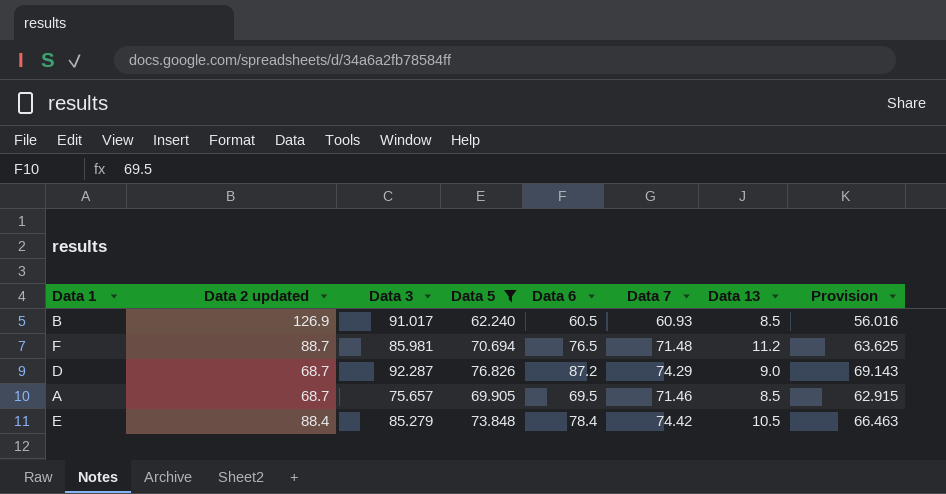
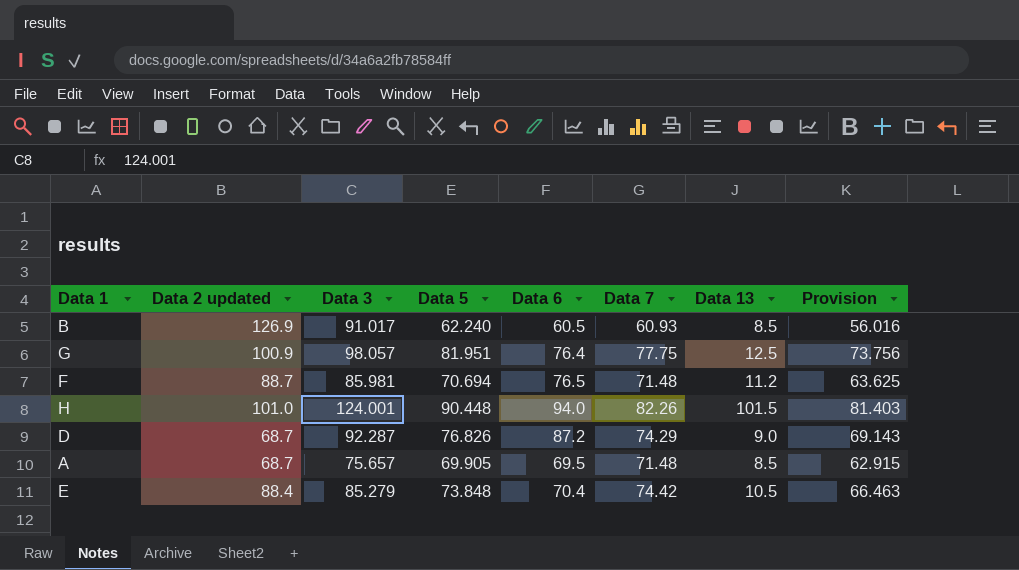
filter: Data 5 <= 76.826 -> none
A | Data 7: 71.46 -> 71.48
E | Data 6: 78.4 -> 70.4

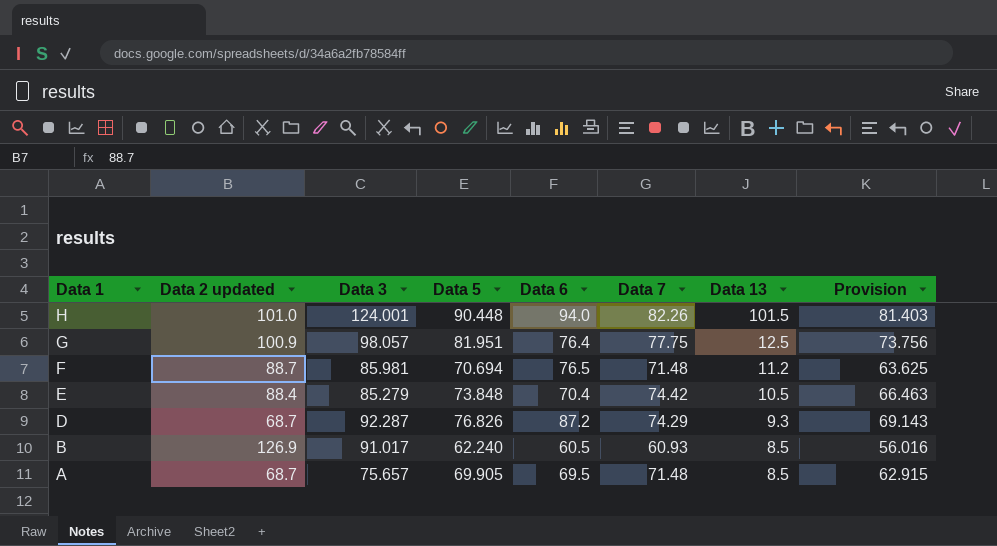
row order: none -> Data 1 descending
D | Data 13: 9.0 -> 9.3

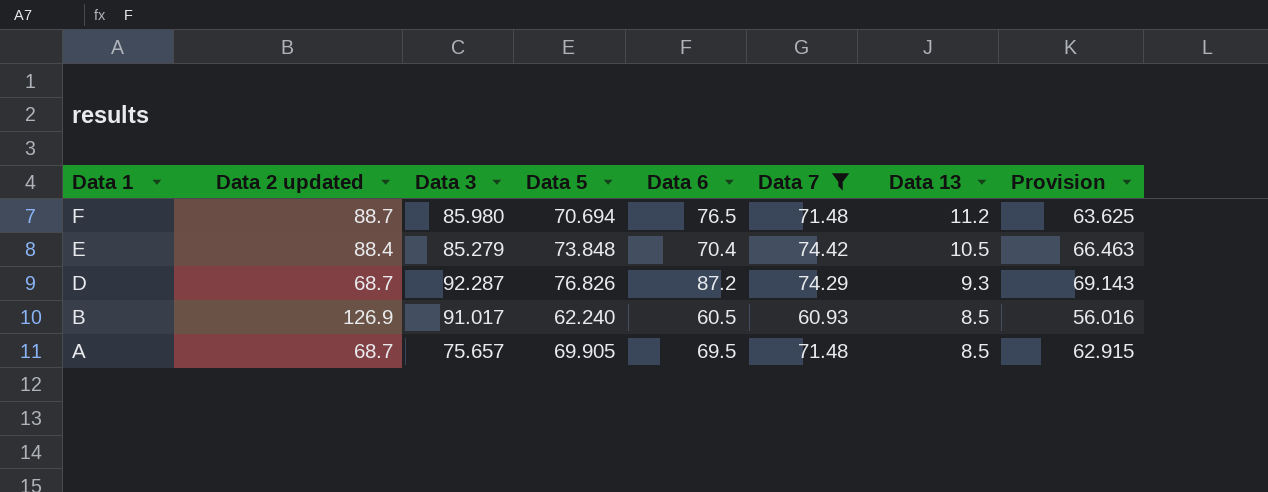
filter: none -> Data 7 <= 74.42
F | Data 3: 85.981 -> 85.980

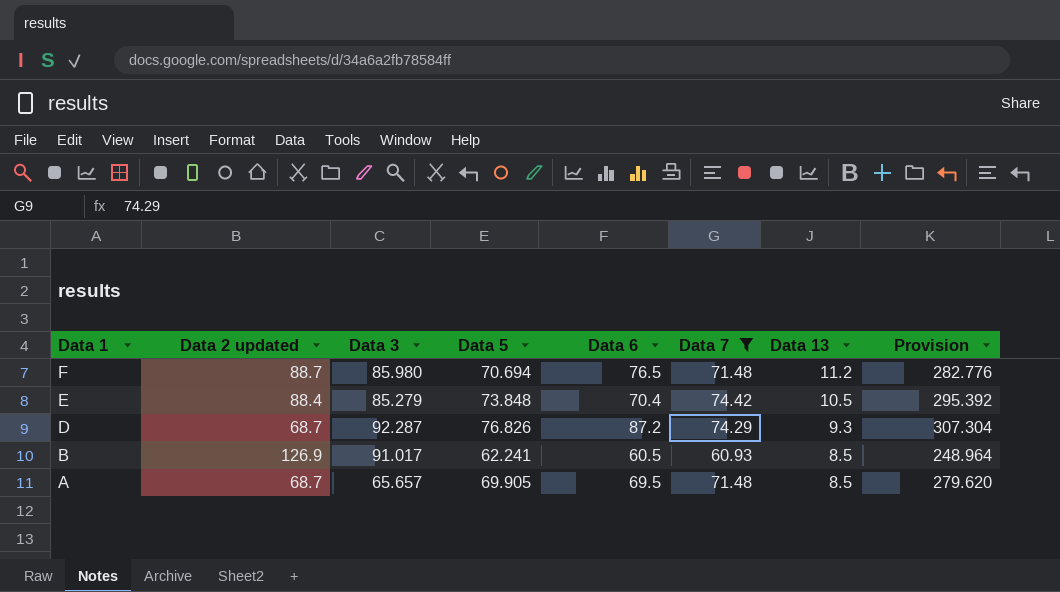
column Provision | formula: [Data 5] * 0.9 -> [Data 5] * 4
B | Data 5: 62.240 -> 62.241
A | Data 3: 75.657 -> 65.657

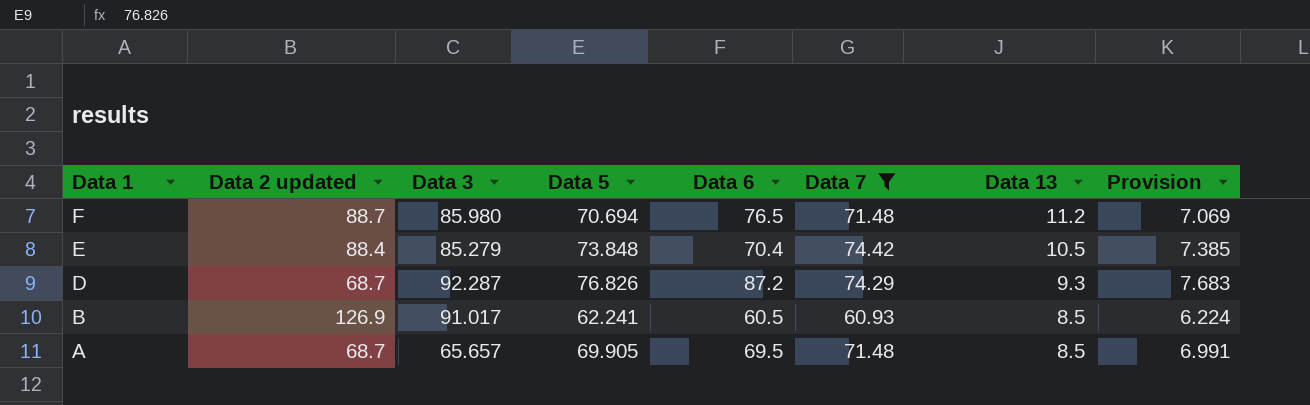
column Provision | formula: [Data 5] * 4 -> [Data 5] * 0.1

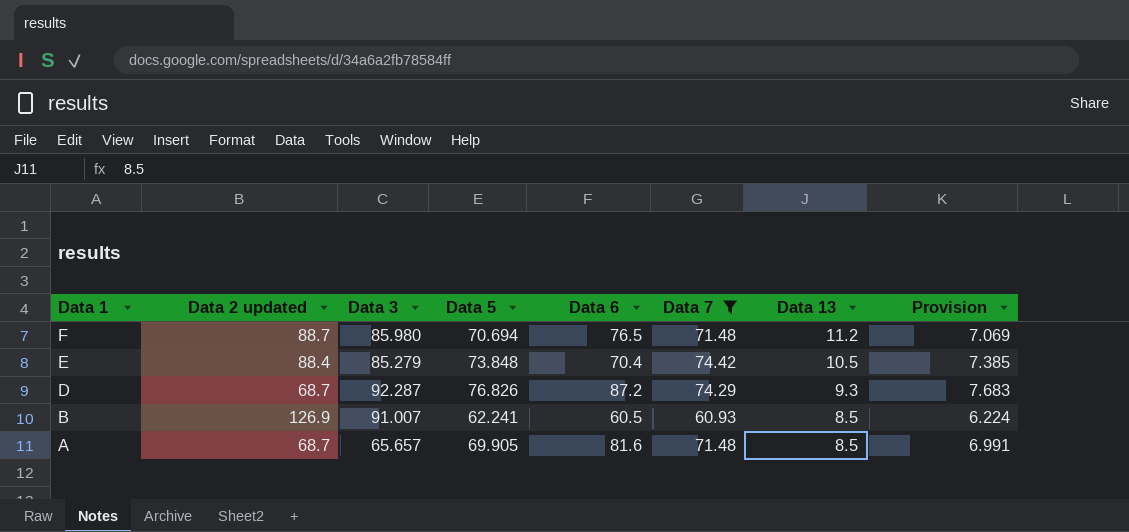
B | Data 3: 91.017 -> 91.007
A | Data 6: 69.5 -> 81.6

